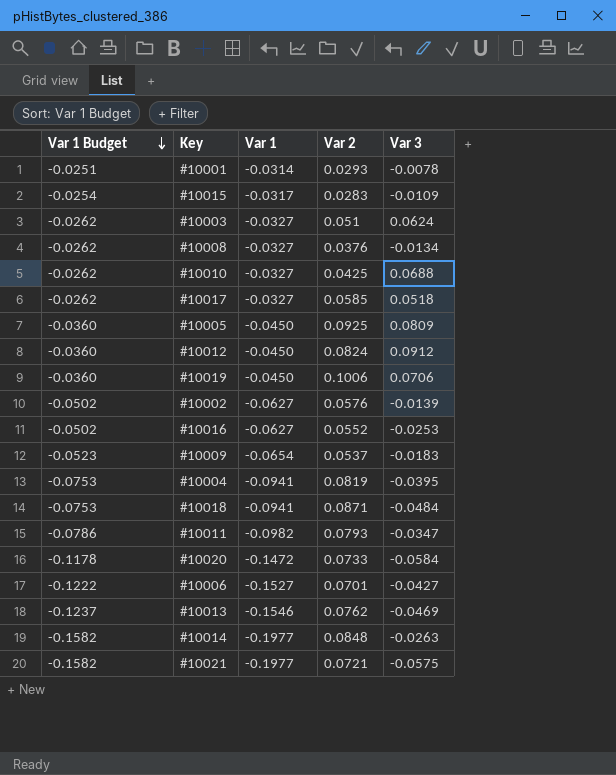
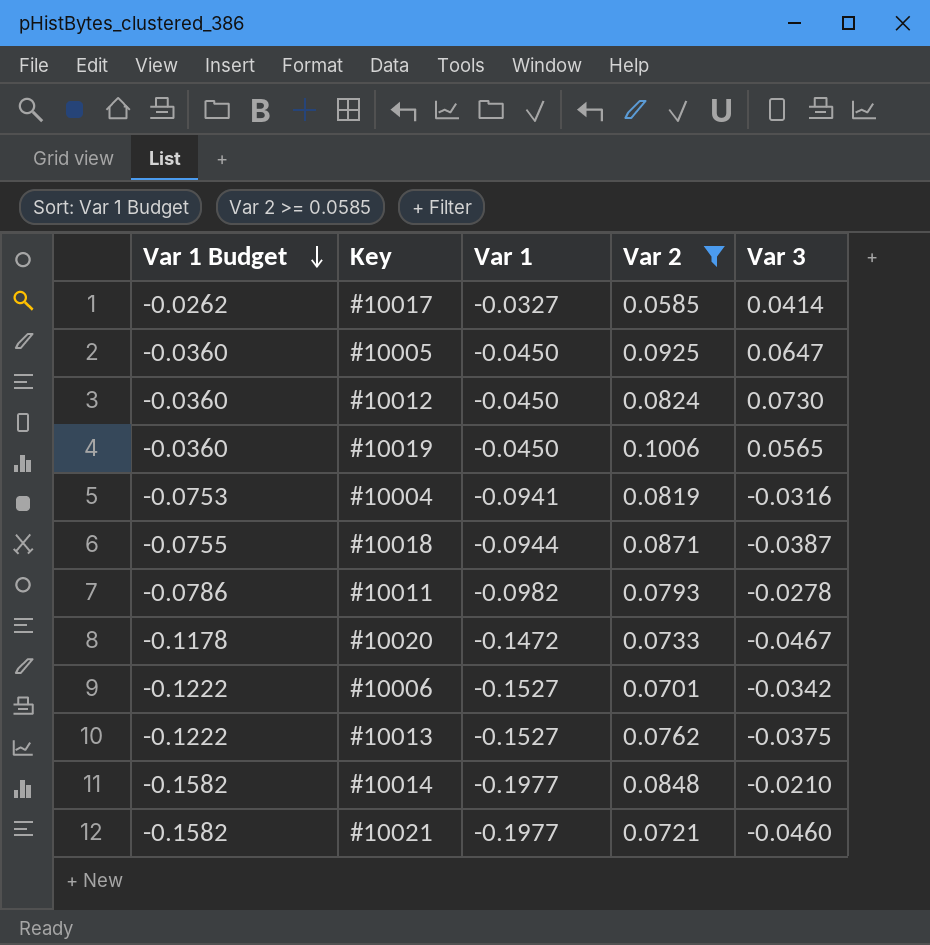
filter: none -> Var 2 >= 0.0585
#10017 | Var 3: 0.0518 -> 0.0414
#10005 | Var 3: 0.0809 -> 0.0647
#10012 | Var 3: 0.0912 -> 0.0730
#10019 | Var 3: 0.0706 -> 0.0565
#10004 | Var 3: -0.0395 -> -0.0316
#10018 | Var 1 Budget: -0.0753 -> -0.0755
#10018 | Var 1: -0.0941 -> -0.0944
#10018 | Var 3: -0.0484 -> -0.0387
#10011 | Var 3: -0.0347 -> -0.0278
#10020 | Var 3: -0.0584 -> -0.0467
#10006 | Var 3: -0.0427 -> -0.0342
#10013 | Var 1 Budget: -0.1237 -> -0.1222
#10013 | Var 1: -0.1546 -> -0.1527
#10013 | Var 3: -0.0469 -> -0.0375
#10014 | Var 3: -0.0263 -> -0.0210
#10021 | Var 3: -0.0575 -> -0.0460

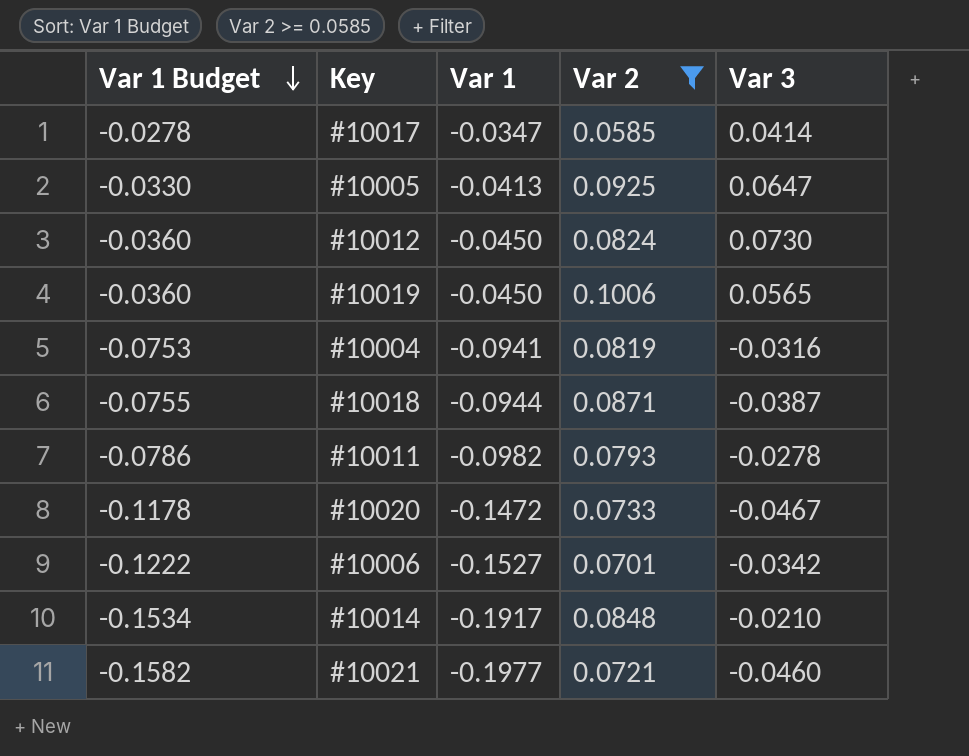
row #10013: -0.1222 | -0.1527 | 0.0762 | -0.0375 -> none
#10017 | Var 1 Budget: -0.0262 -> -0.0278
#10017 | Var 1: -0.0327 -> -0.0347
#10005 | Var 1 Budget: -0.0360 -> -0.0330
#10005 | Var 1: -0.0450 -> -0.0413
#10014 | Var 1 Budget: -0.1582 -> -0.1534
#10014 | Var 1: -0.1977 -> -0.1917

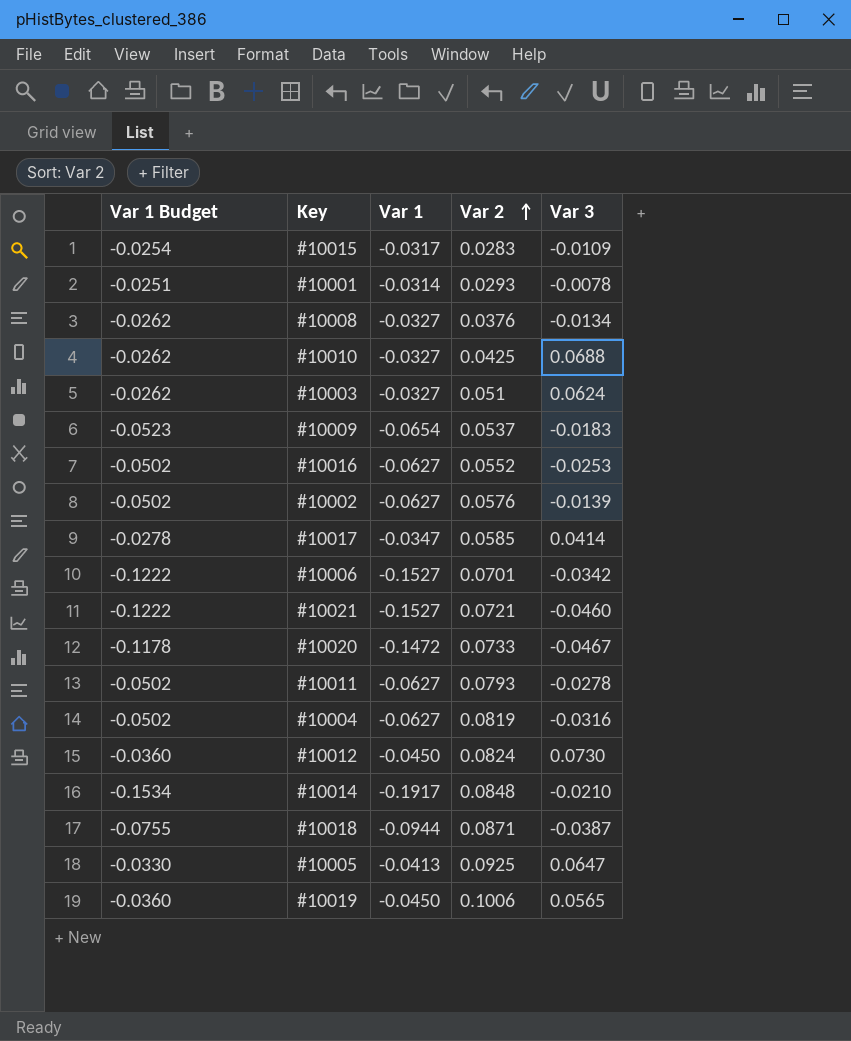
filter: Var 2 >= 0.0585 -> none
row order: Var 1 Budget descending -> Var 2 ascending
#10021 | Var 1 Budget: -0.1582 -> -0.1222
#10021 | Var 1: -0.1977 -> -0.1527
#10011 | Var 1 Budget: -0.0786 -> -0.0502
#10011 | Var 1: -0.0982 -> -0.0627
#10004 | Var 1 Budget: -0.0753 -> -0.0502
#10004 | Var 1: -0.0941 -> -0.0627

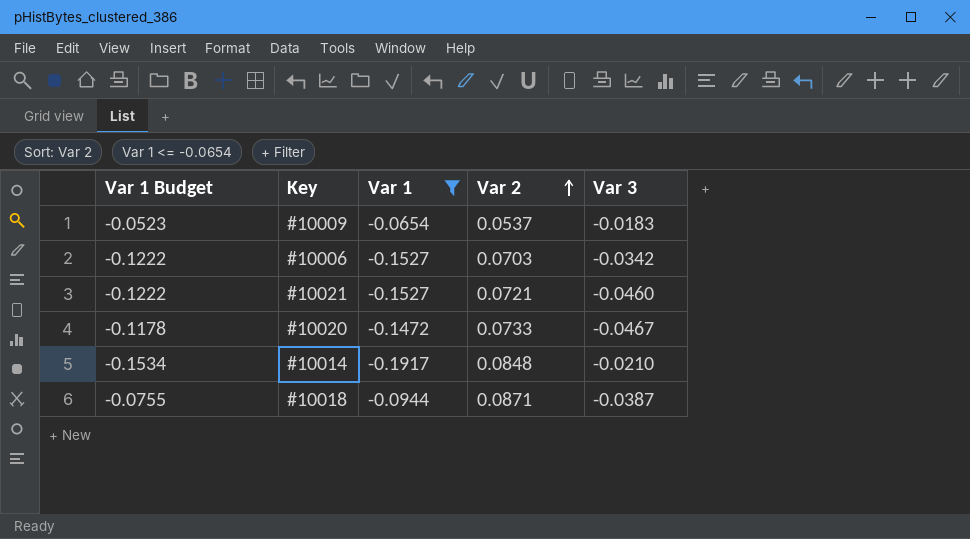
filter: none -> Var 1 <= -0.0654
#10006 | Var 2: 0.0701 -> 0.0703

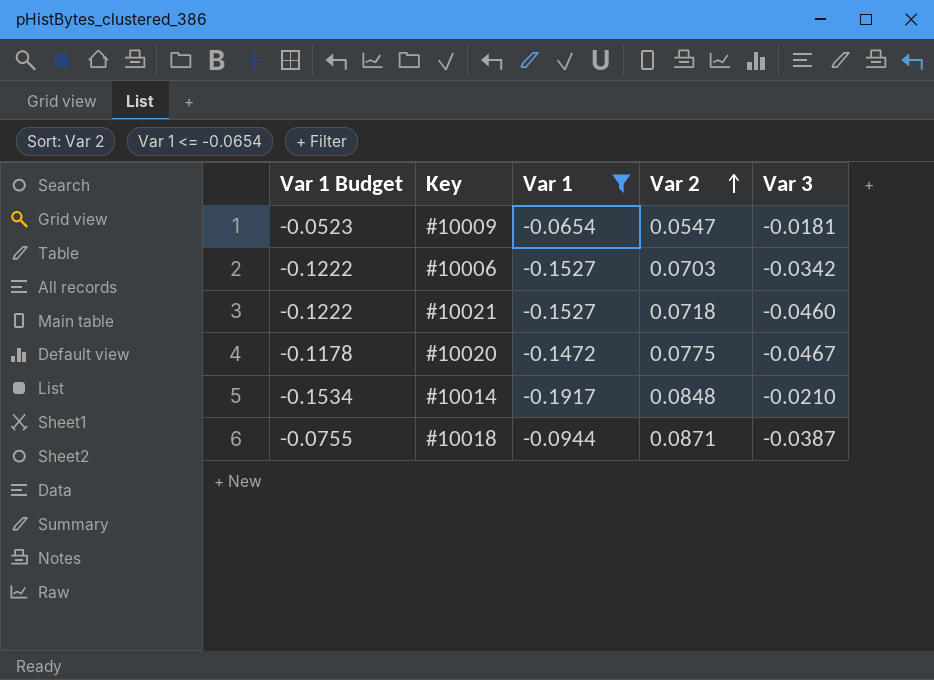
#10009 | Var 2: 0.0537 -> 0.0547
#10009 | Var 3: -0.0183 -> -0.0181
#10021 | Var 2: 0.0721 -> 0.0718
#10020 | Var 2: 0.0733 -> 0.0775

